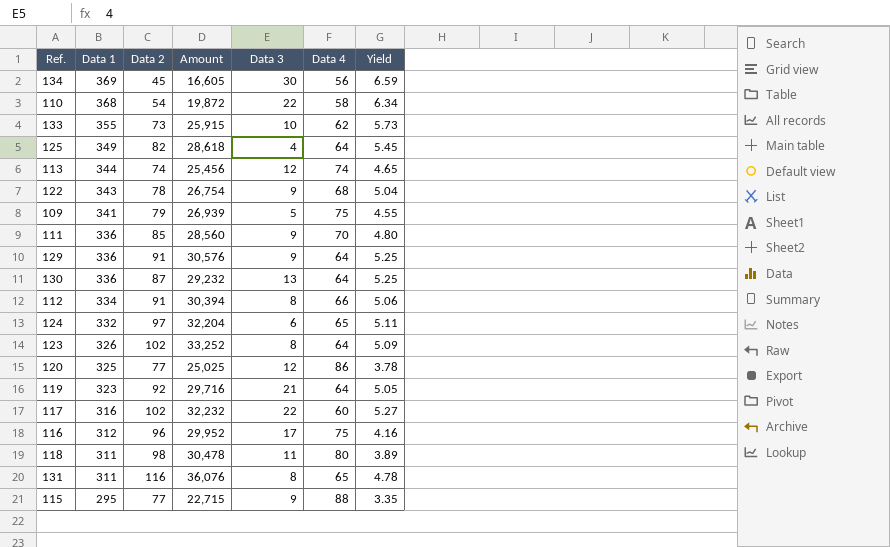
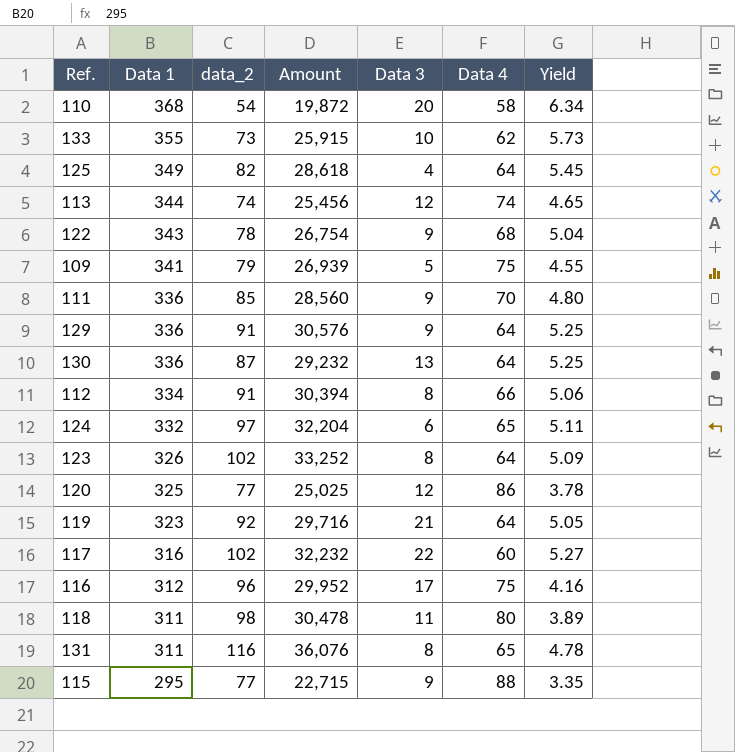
column name: Data 2 -> data_2
row 134: 369 | 45 | 16,605 | 30 | 56 | 6.59 -> none
110 | Data 3: 22 -> 20

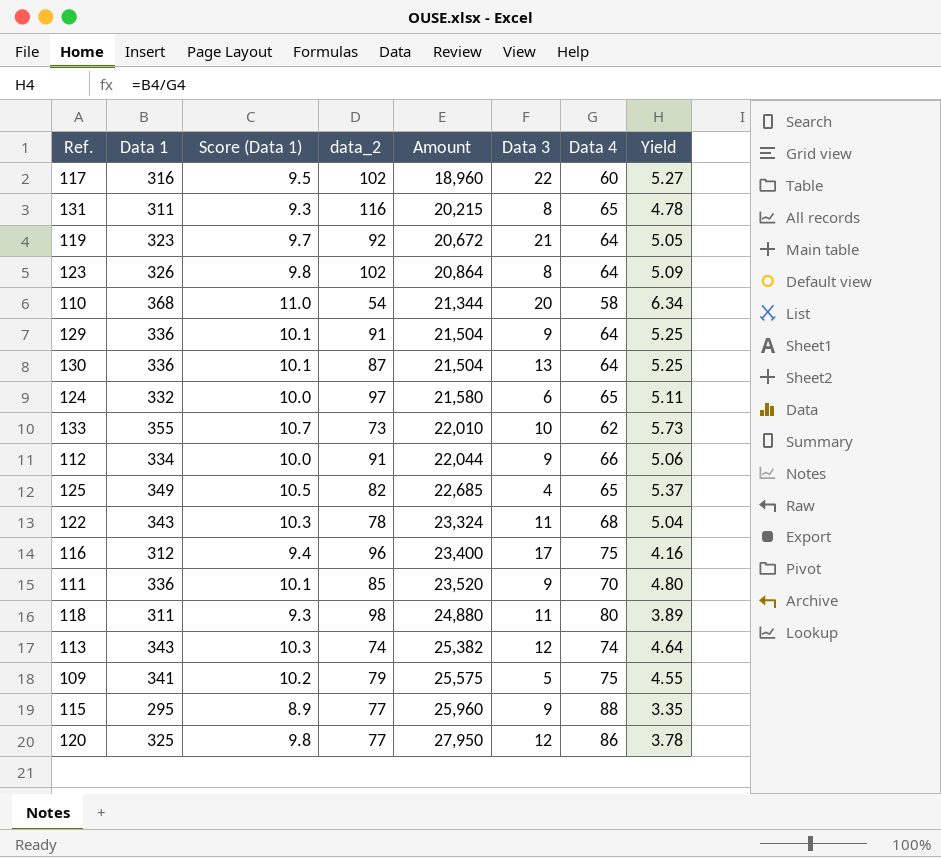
row order: Data 1 descending -> Amount ascending
column Score (Data 1) | formula: none -> [Data 1] * 0.03
column Amount | formula: [Data 1] * [data_2] -> [Data 1] * [Data 4]
112 | Data 3: 8 -> 9
125 | Data 4: 64 -> 65
125 | Yield: 5.45 -> 5.37
122 | Data 3: 9 -> 11
113 | Data 1: 344 -> 343
113 | Yield: 4.65 -> 4.64

